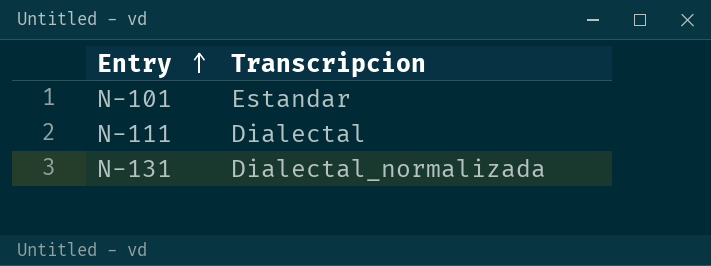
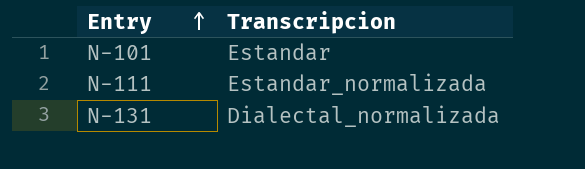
N-111 | Transcripcion: Dialectal -> Estandar_normalizada

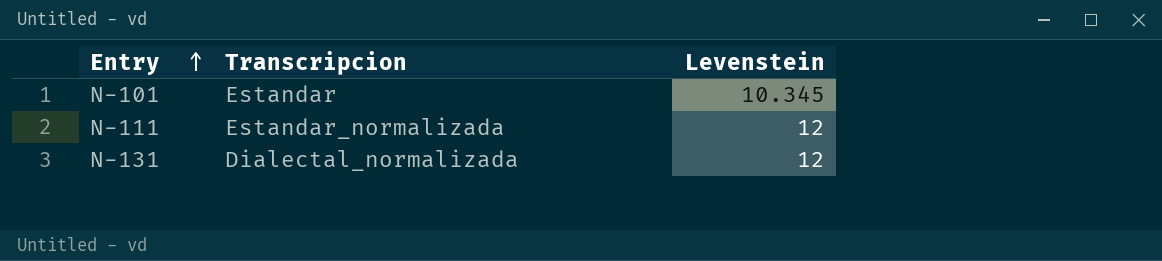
column Levenstein | position: none -> 3

